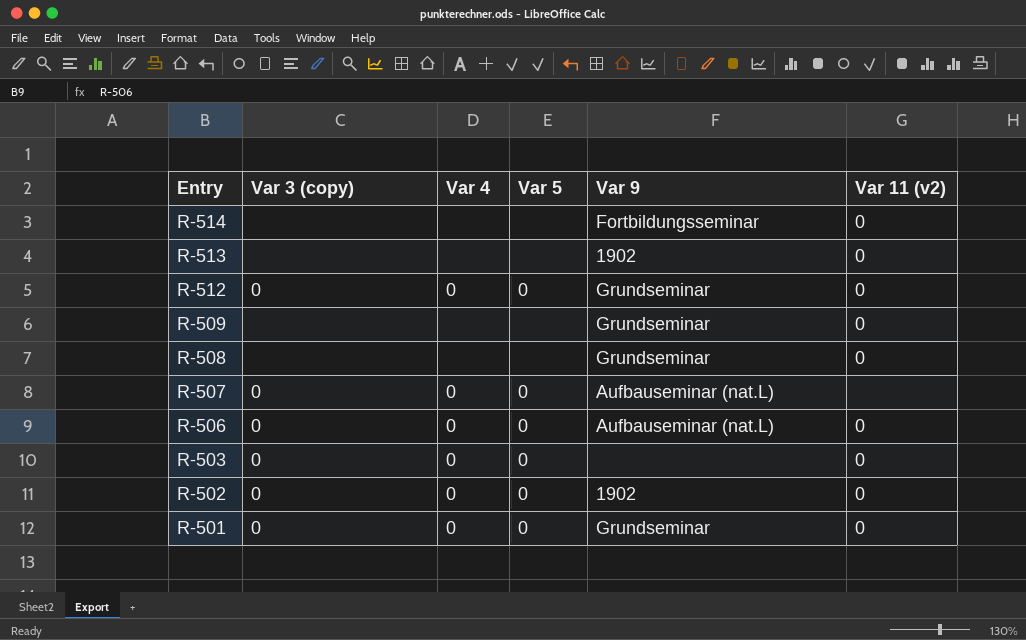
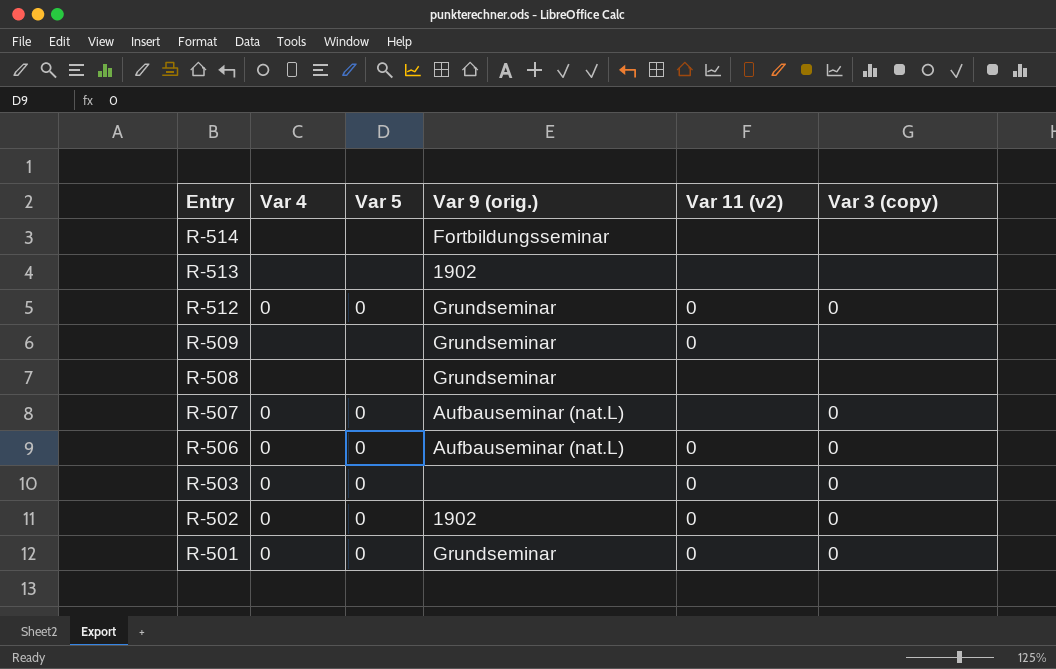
column name: Var 9 -> Var 9 (orig.)
column Var 3 (copy) | position: 2 -> 6
R-514 | Var 11 (v2): 0 -> none
R-513 | Var 11 (v2): 0 -> none
R-508 | Var 11 (v2): 0 -> none

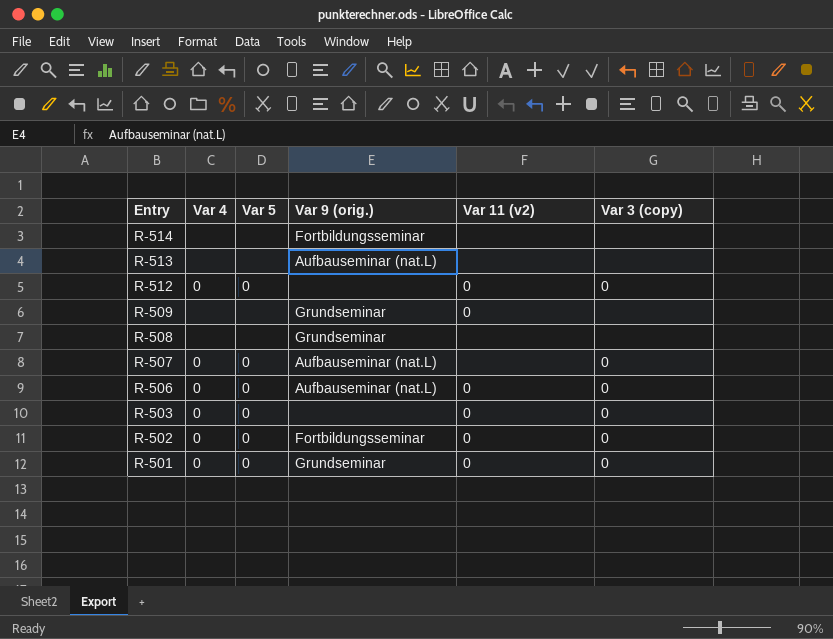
R-513 | Var 9 (orig.): 1902 -> Aufbauseminar (nat.L)
R-512 | Var 9 (orig.): Grundseminar -> none
R-502 | Var 9 (orig.): 1902 -> Fortbildungsseminar

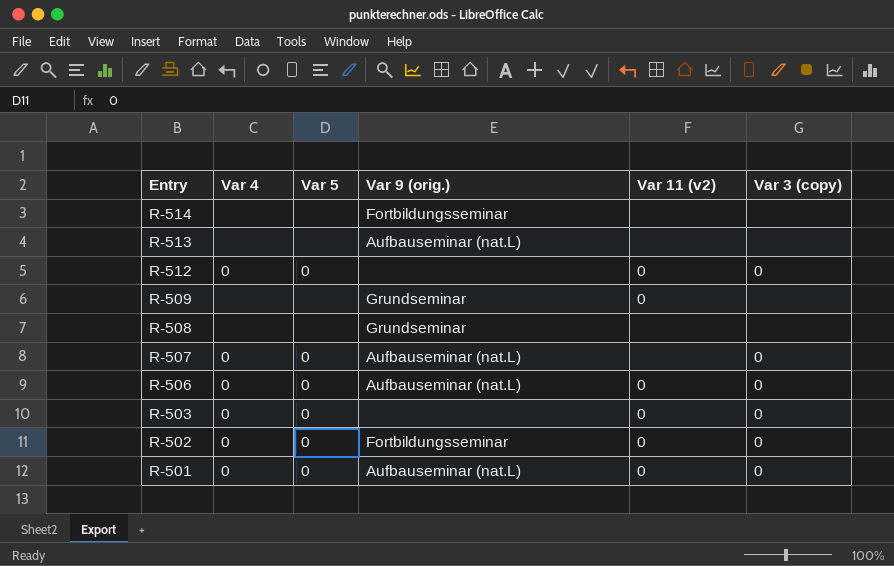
R-501 | Var 9 (orig.): Grundseminar -> Aufbauseminar (nat.L)

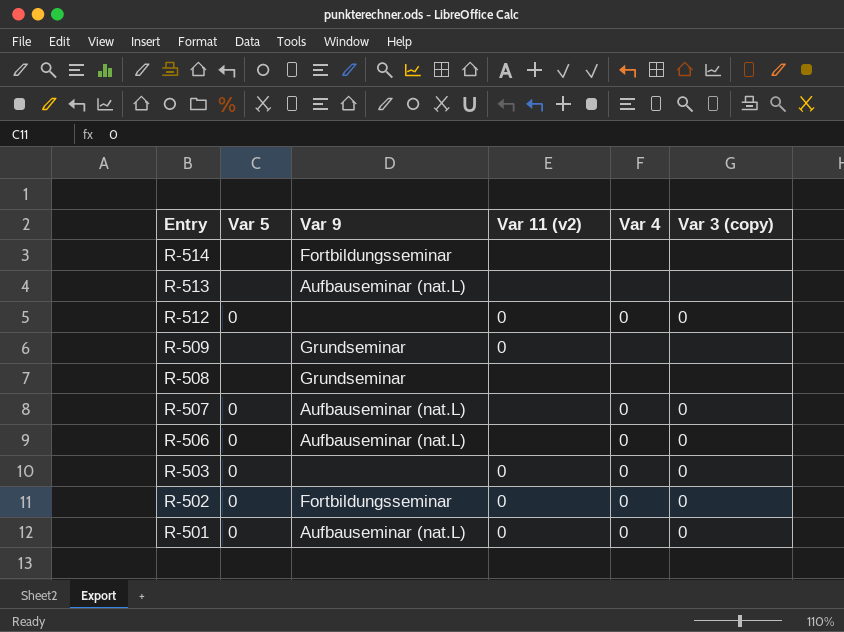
column name: Var 9 (orig.) -> Var 9
column Var 4 | position: 2 -> 5
R-506 | Var 11 (v2): 0 -> none

